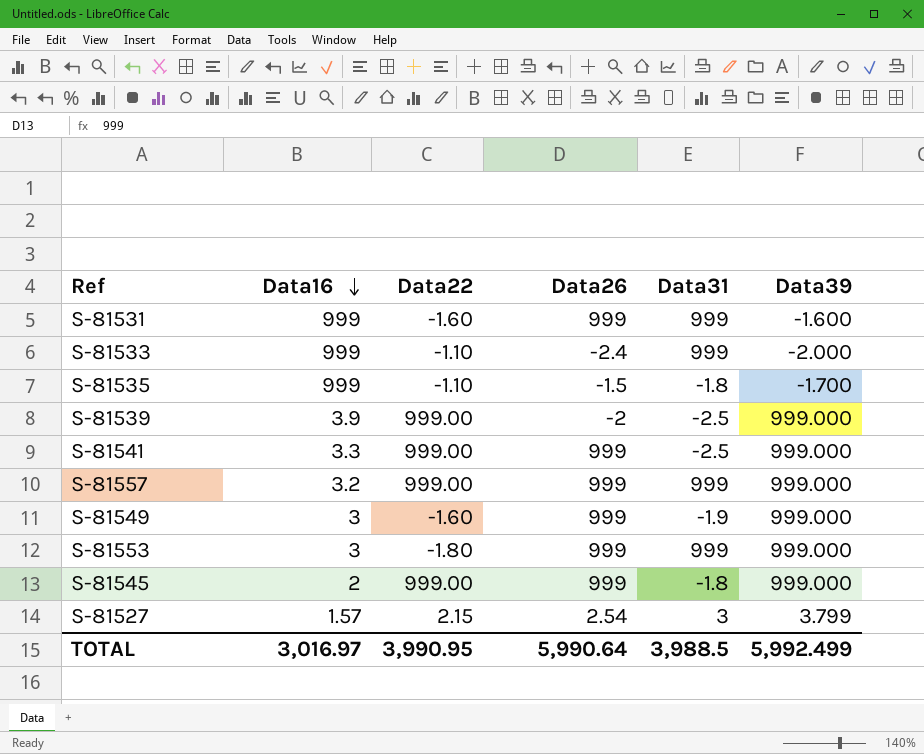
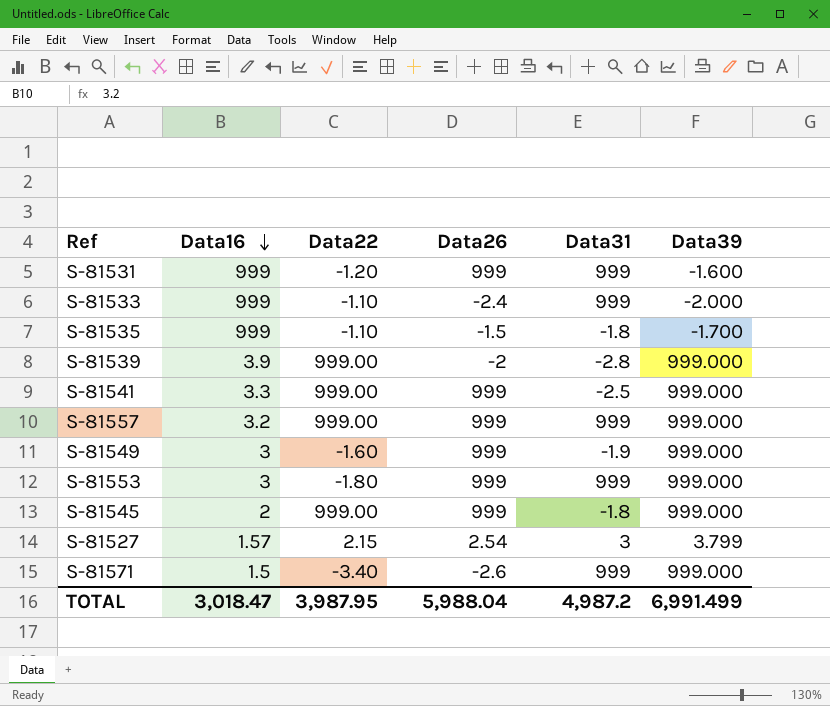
S-81531 | Data22: -1.60 -> -1.20
S-81539 | Data31: -2.5 -> -2.8
row S-81571: none -> 1.5 | -3.40 | -2.6 | 999 | 999.000
TOTAL | Data16: 3,016.97 -> 3,018.47
TOTAL | Data22: 3,990.95 -> 3,987.95
TOTAL | Data26: 5,990.64 -> 5,988.04
TOTAL | Data31: 3,988.5 -> 4,987.2
TOTAL | Data39: 5,992.499 -> 6,991.499

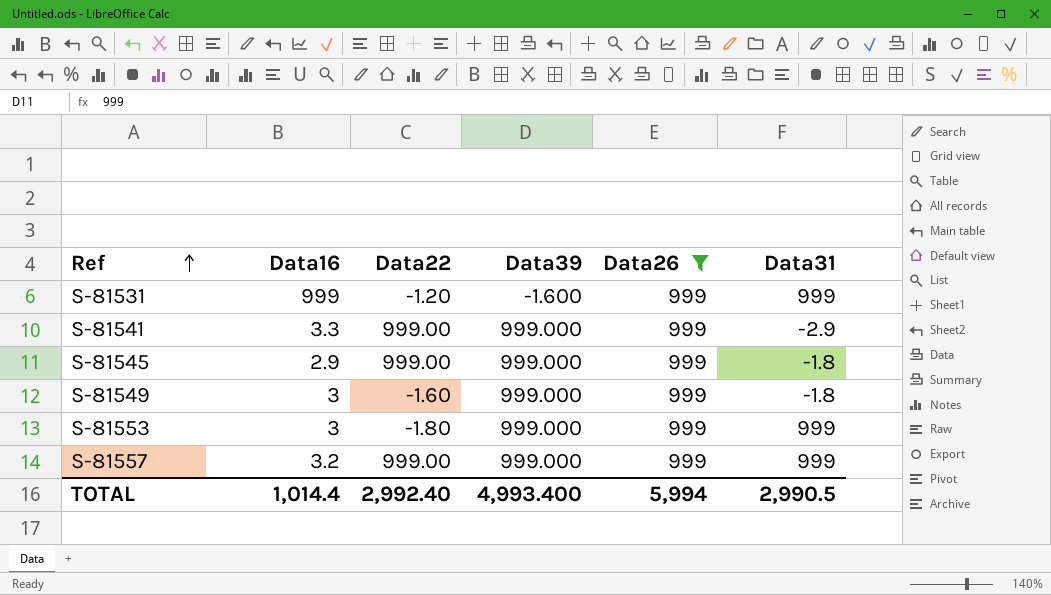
filter: none -> Data26 = 999
row order: Data16 descending -> Ref ascending
column Data39 | position: 6 -> 4
S-81541 | Data31: -2.5 -> -2.9
S-81545 | Data16: 2 -> 2.9
S-81549 | Data31: -1.9 -> -1.8
TOTAL | Data16: 3,018.47 -> 1,014.4
TOTAL | Data22: 3,987.95 -> 2,992.40
TOTAL | Data39: 6,991.499 -> 4,993.400
TOTAL | Data26: 5,988.04 -> 5,994
TOTAL | Data31: 4,987.2 -> 2,990.5

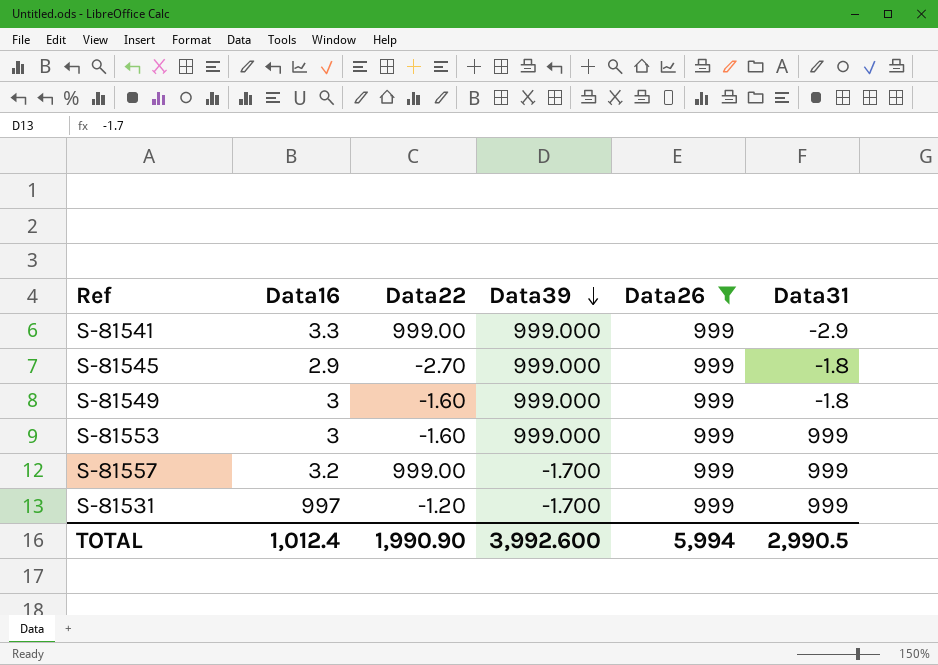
row order: Ref ascending -> Data39 descending
S-81545 | Data22: 999.00 -> -2.70
S-81553 | Data22: -1.80 -> -1.60
S-81557 | Data39: 999.000 -> -1.700
S-81531 | Data16: 999 -> 997
S-81531 | Data39: -1.600 -> -1.700
TOTAL | Data16: 1,014.4 -> 1,012.4
TOTAL | Data22: 2,992.40 -> 1,990.90
TOTAL | Data39: 4,993.400 -> 3,992.600

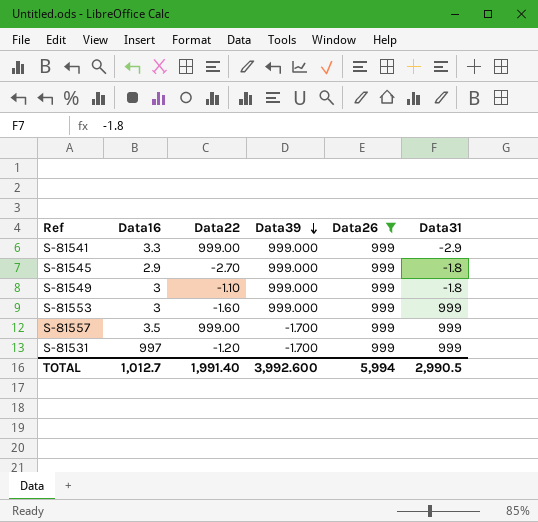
S-81549 | Data22: -1.60 -> -1.10
S-81557 | Data16: 3.2 -> 3.5
TOTAL | Data16: 1,012.4 -> 1,012.7
TOTAL | Data22: 1,990.90 -> 1,991.40

